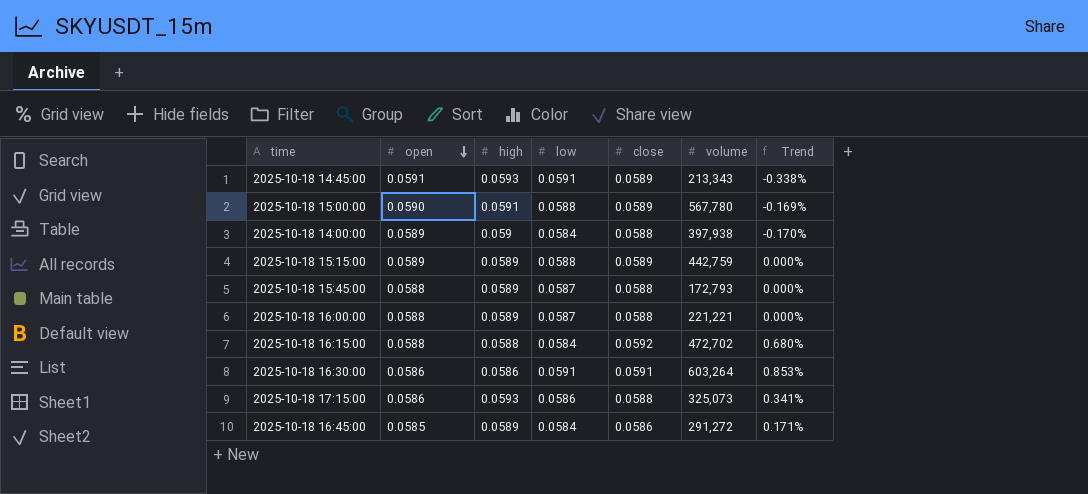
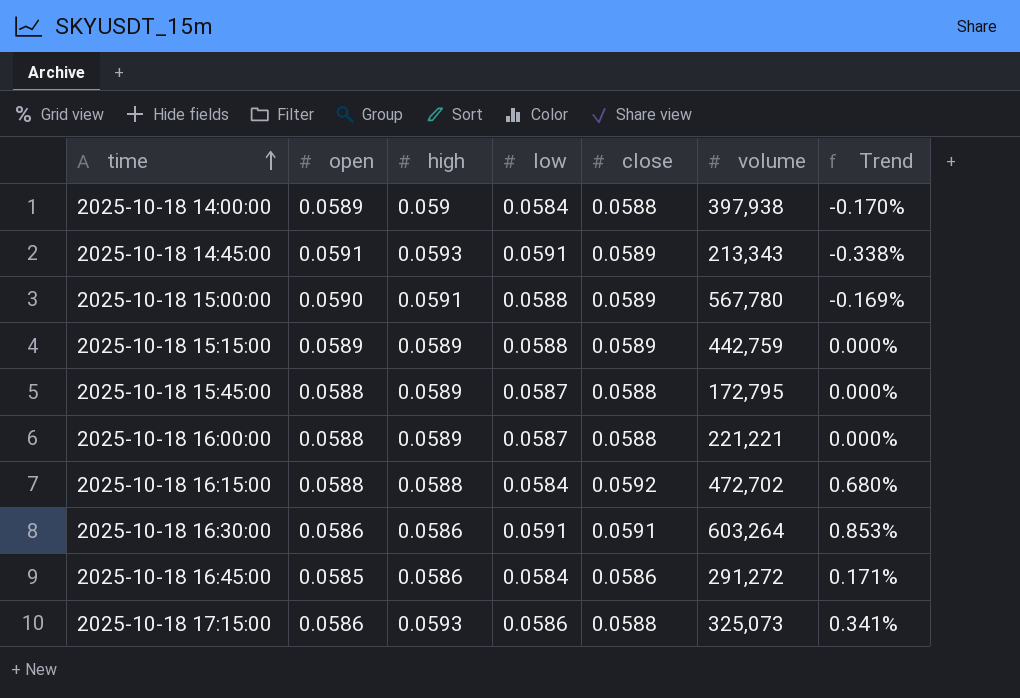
row order: open descending -> time ascending
2025-10-18 15:45:00 | volume: 172,793 -> 172,795
2025-10-18 16:45:00 | high: 0.0589 -> 0.0586

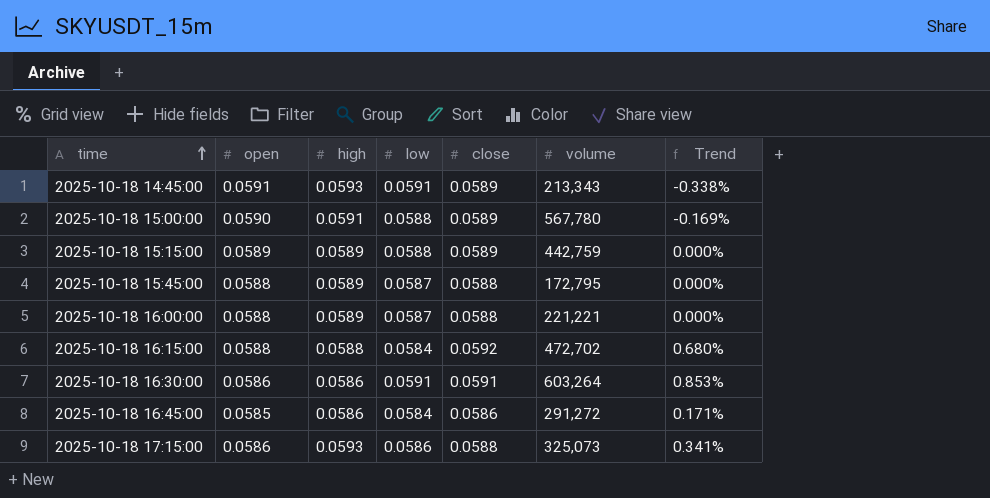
row 2025-10-18 14:00:00: 0.0589 | 0.059 | 0.0584 | 0.0588 | 397,938 | -0.170% -> none

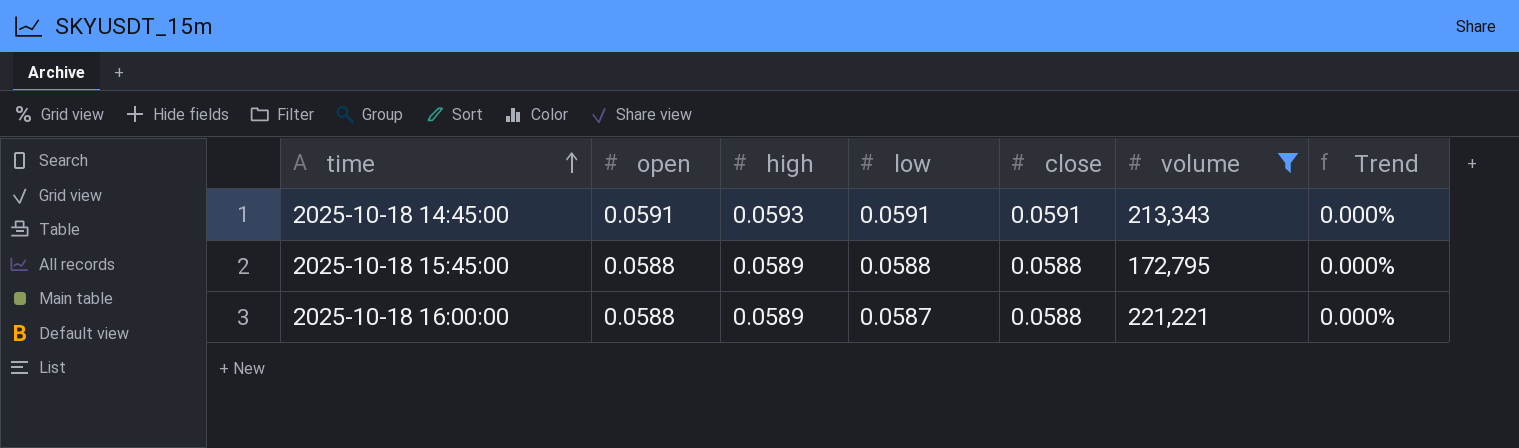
filter: none -> volume <= 221,221
2025-10-18 14:45:00 | close: 0.0589 -> 0.0591
2025-10-18 14:45:00 | Trend: -0.338% -> 0.000%
2025-10-18 15:45:00 | low: 0.0587 -> 0.0588

